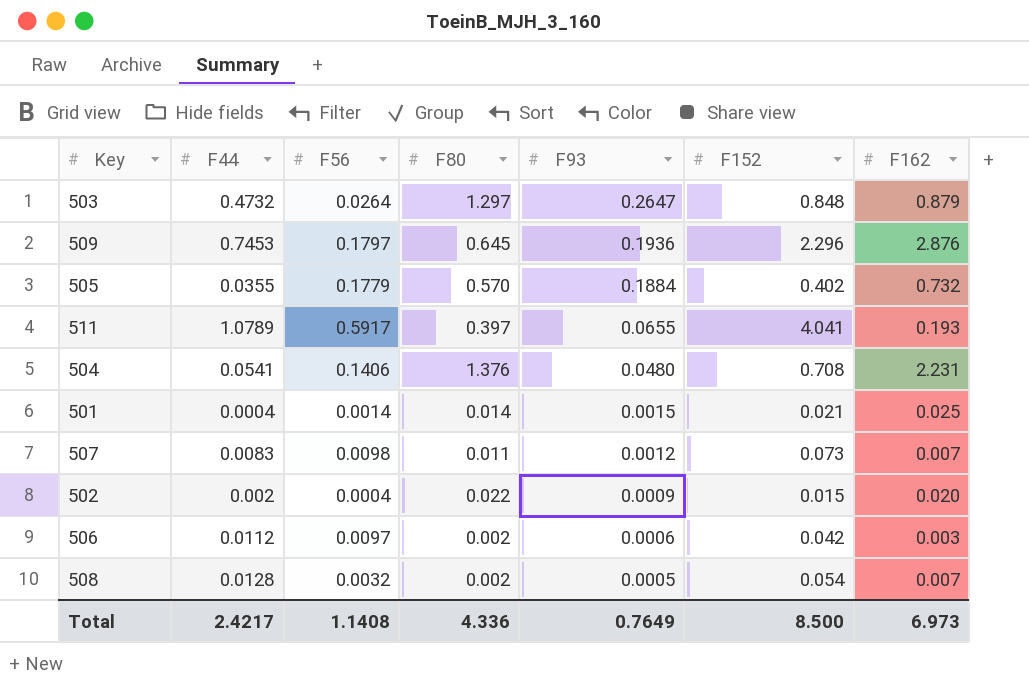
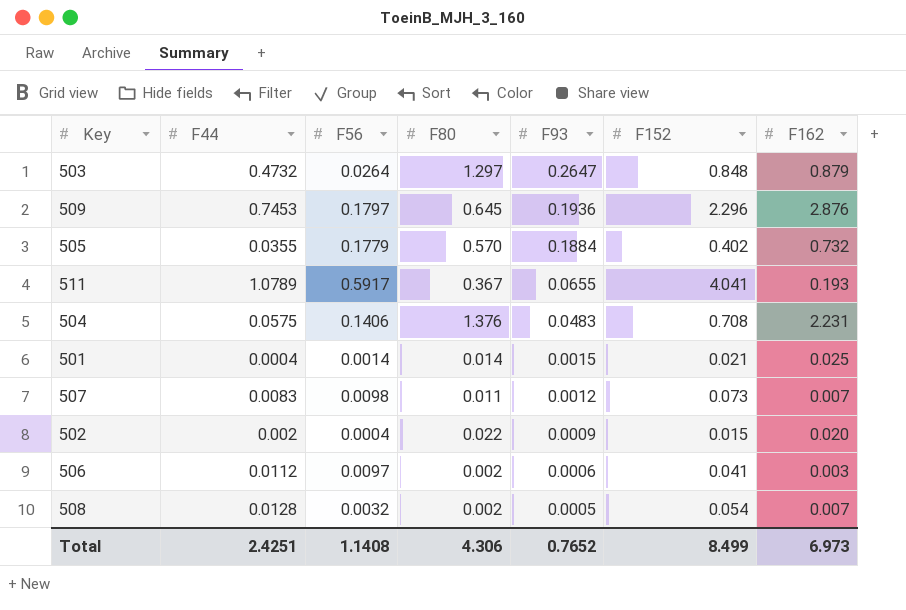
511 | F80: 0.397 -> 0.367
504 | F44: 0.0541 -> 0.0575
504 | F93: 0.0480 -> 0.0483
506 | F152: 0.042 -> 0.041
Total | F44: 2.4217 -> 2.4251
Total | F80: 4.336 -> 4.306
Total | F93: 0.7649 -> 0.7652
Total | F152: 8.500 -> 8.499

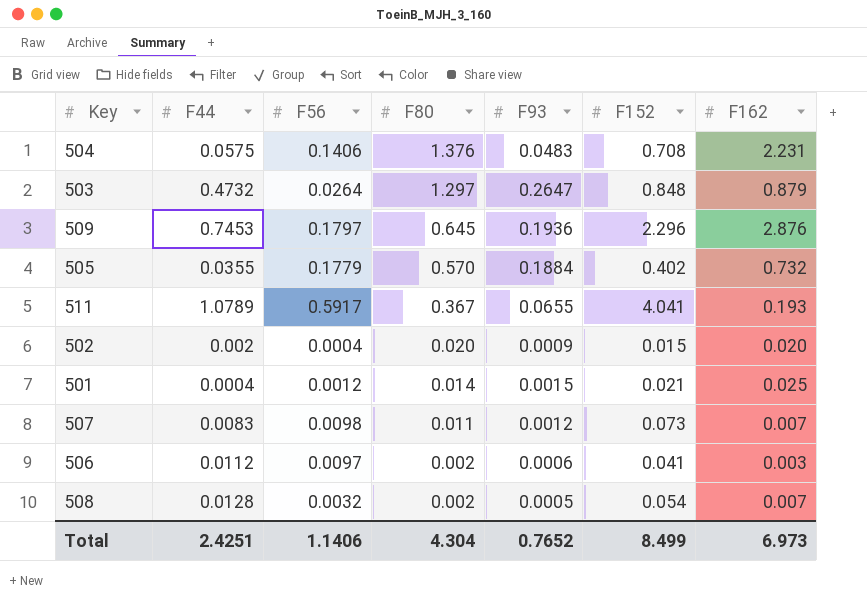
row order: F93 descending -> F80 descending
502 | F80: 0.022 -> 0.020
501 | F56: 0.0014 -> 0.0012
Total | F56: 1.1408 -> 1.1406
Total | F80: 4.306 -> 4.304

